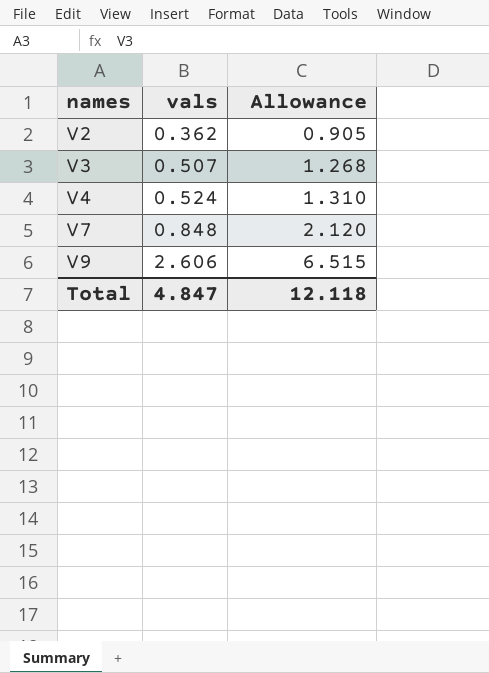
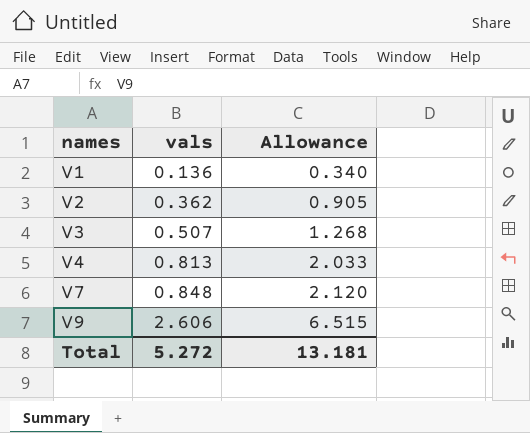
row V1: none -> 0.136 | 0.340
V4 | vals: 0.524 -> 0.813
V4 | Allowance: 1.310 -> 2.033
Total | vals: 4.847 -> 5.272
Total | Allowance: 12.118 -> 13.181

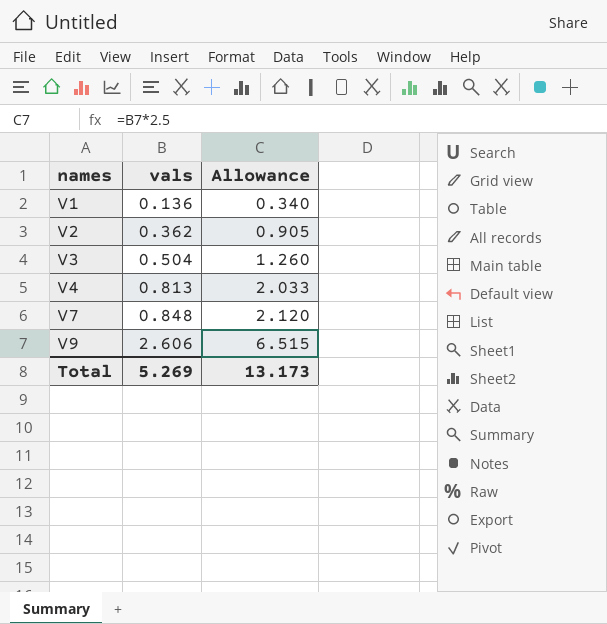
V3 | vals: 0.507 -> 0.504
V3 | Allowance: 1.268 -> 1.260
Total | vals: 5.272 -> 5.269
Total | Allowance: 13.181 -> 13.173

